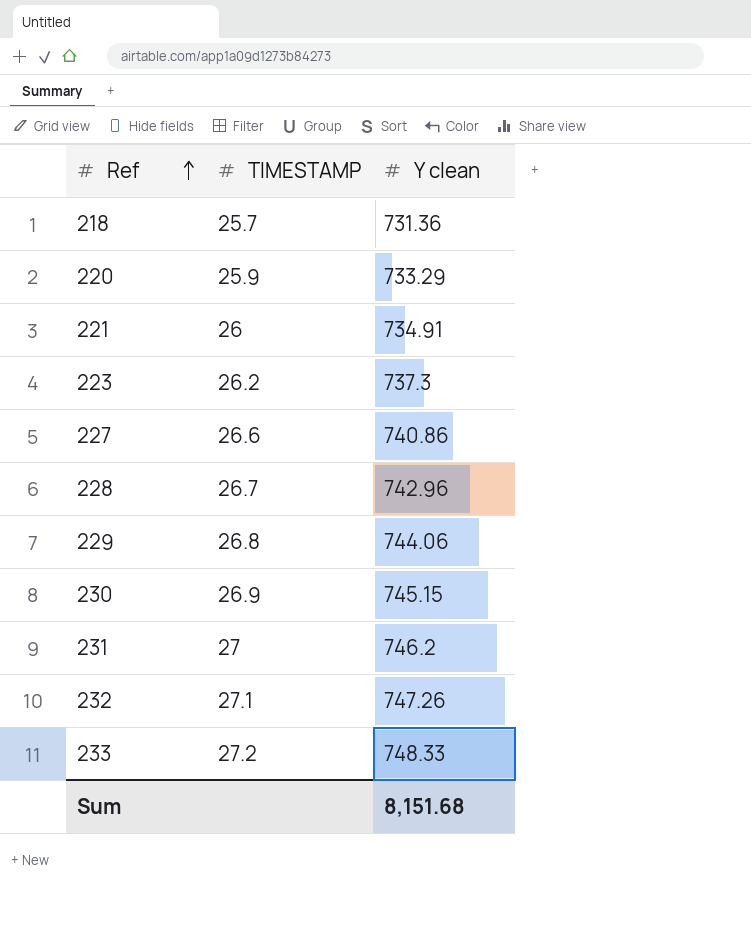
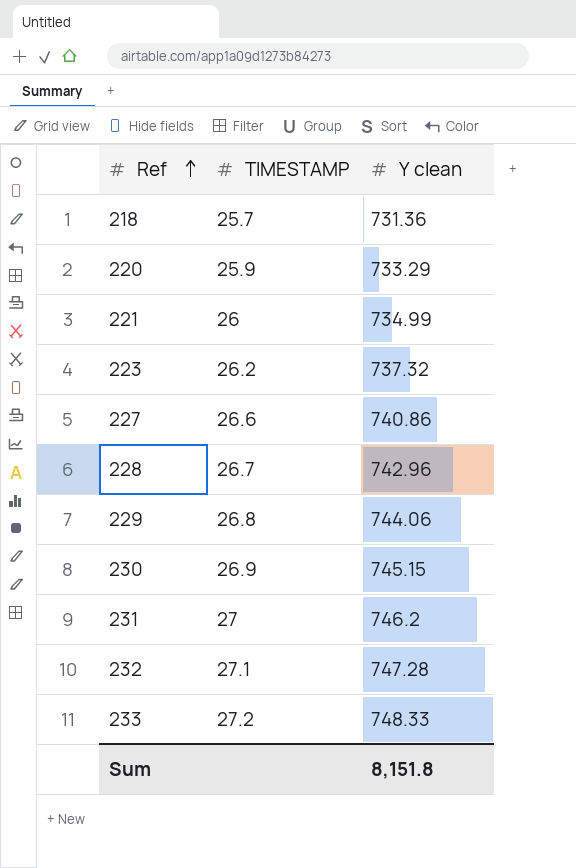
221 | Y clean: 734.91 -> 734.99
223 | Y clean: 737.3 -> 737.32
232 | Y clean: 747.26 -> 747.28
Sum | Y clean: 8,151.68 -> 8,151.8

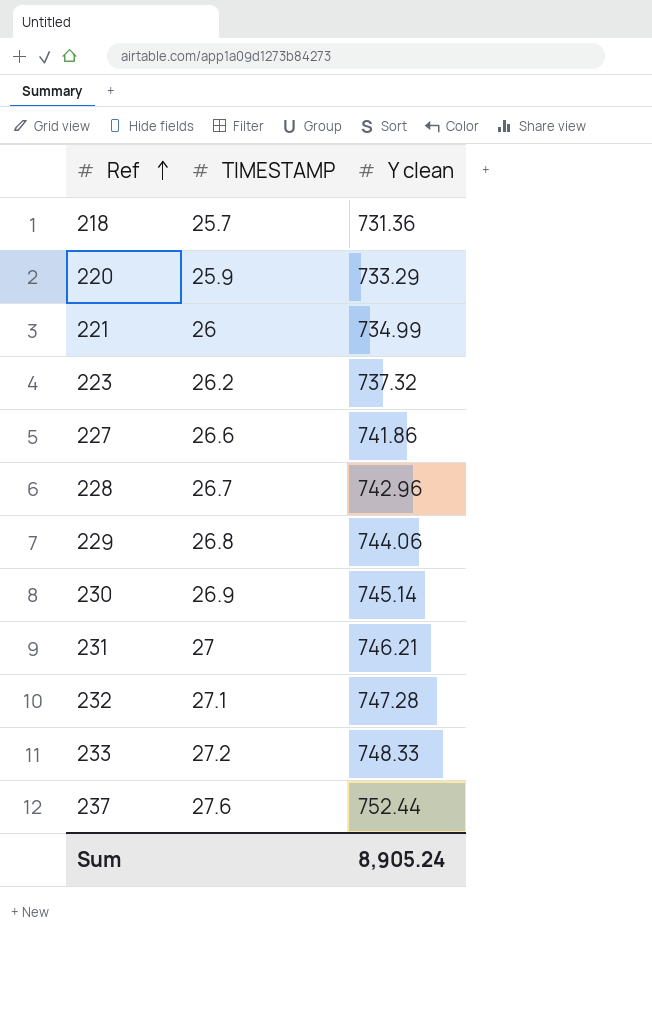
227 | Y clean: 740.86 -> 741.86
230 | Y clean: 745.15 -> 745.14
231 | Y clean: 746.2 -> 746.21
row 237: none -> 27.6 | 752.44
Sum | Y clean: 8,151.8 -> 8,905.24

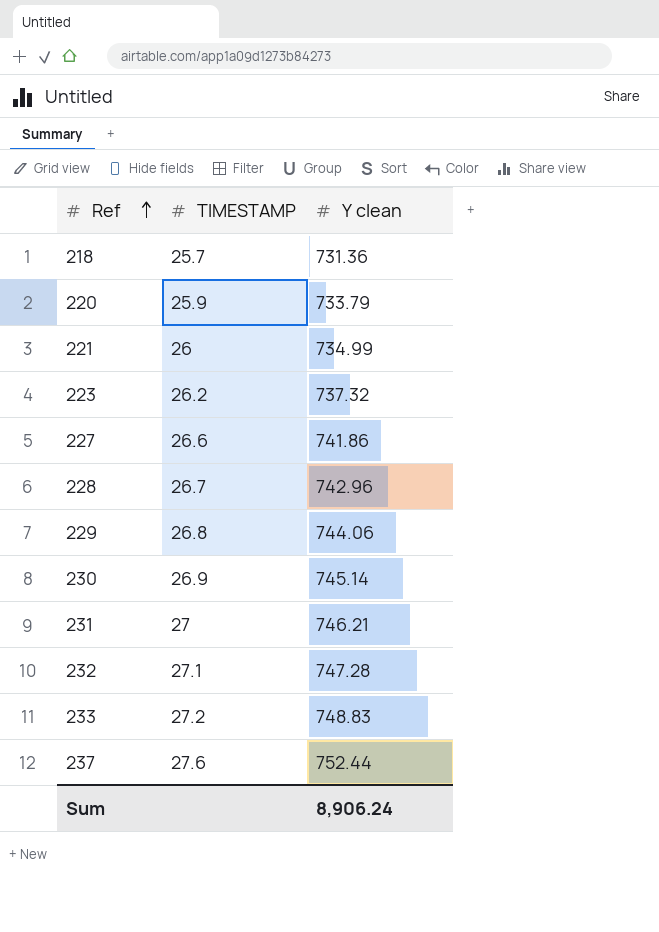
220 | Y clean: 733.29 -> 733.79
233 | Y clean: 748.33 -> 748.83
Sum | Y clean: 8,905.24 -> 8,906.24

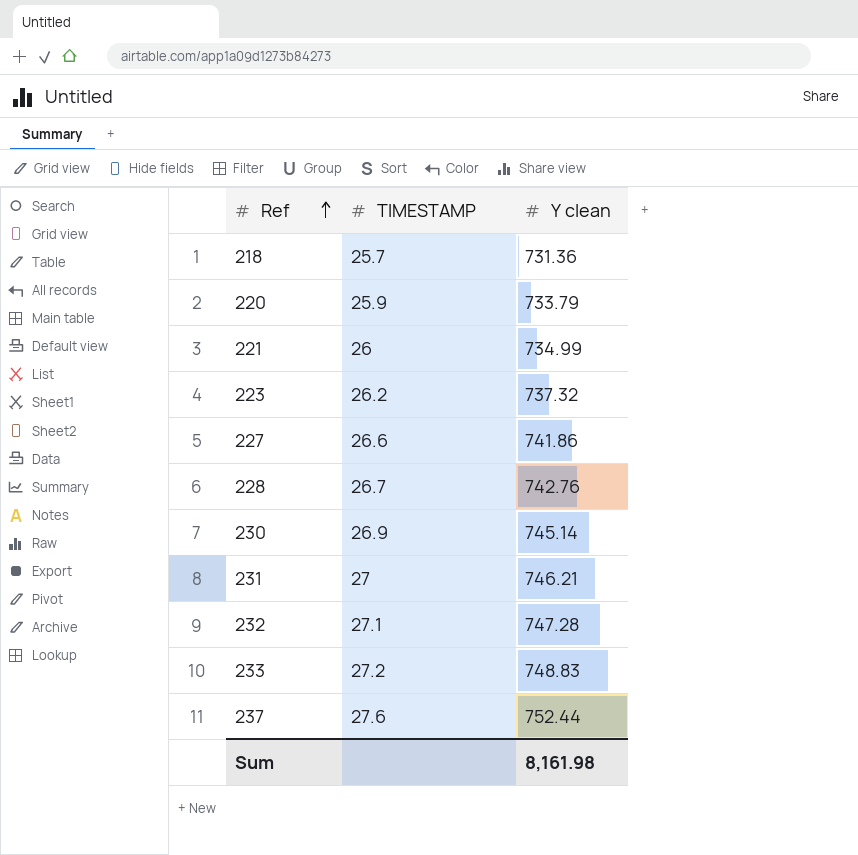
row 229: 26.8 | 744.06 -> none
228 | Y clean: 742.96 -> 742.76
Sum | Y clean: 8,906.24 -> 8,161.98

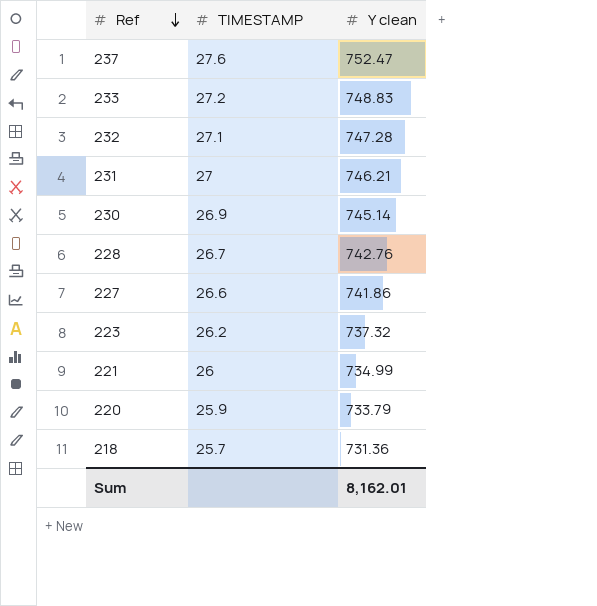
row order: Ref ascending -> Ref descending
237 | Y clean: 752.44 -> 752.47
Sum | Y clean: 8,161.98 -> 8,162.01

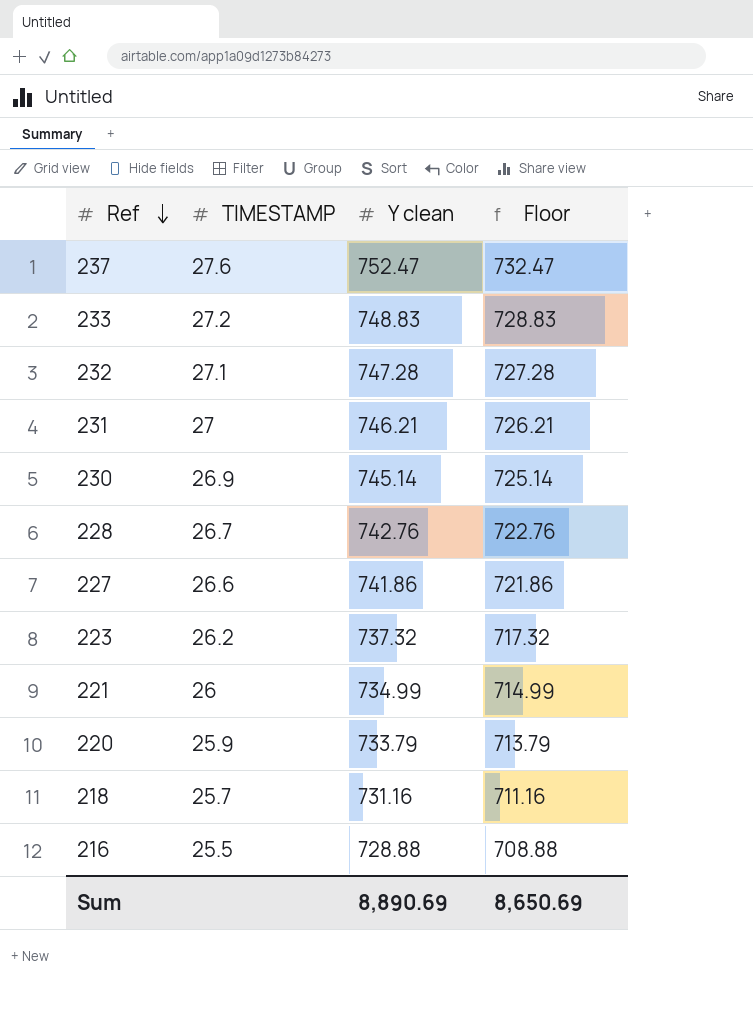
column Floor | formula: none -> [Y clean] - 20
218 | Y clean: 731.36 -> 731.16
row 216: none -> 25.5 | 728.88 | 708.88
Sum | Y clean: 8,162.01 -> 8,890.69

